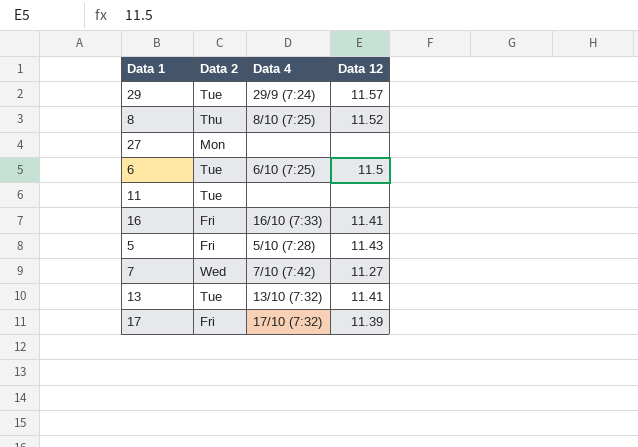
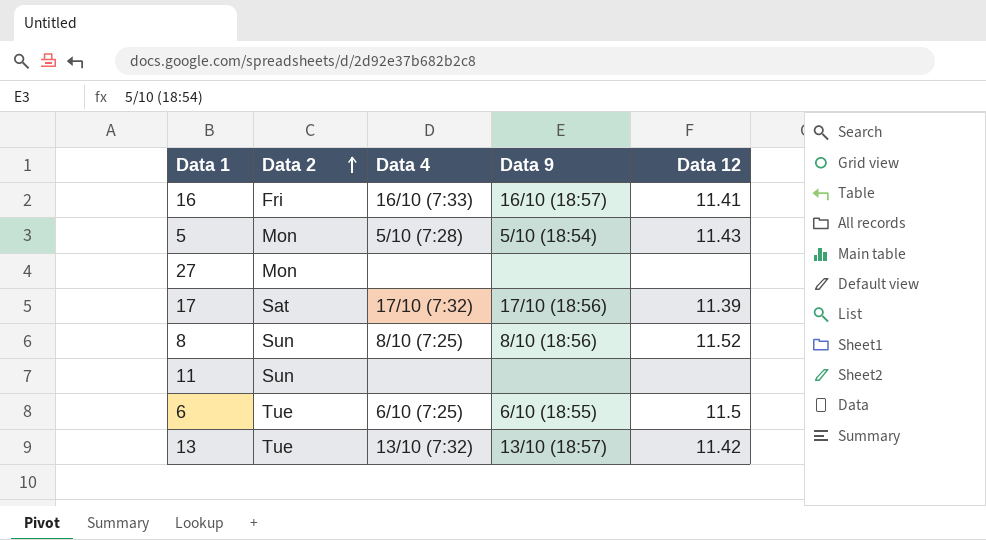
row order: none -> Data 2 ascending
column Data 9 | position: none -> 4
row 29: Tue | 29/9 (7:24) | 11.57 -> none
row 7: Wed | 7/10 (7:42) | 11.27 -> none
5 | Data 2: Fri -> Mon
17 | Data 2: Fri -> Sat
8 | Data 2: Thu -> Sun
11 | Data 2: Tue -> Sun
13 | Data 12: 11.41 -> 11.42

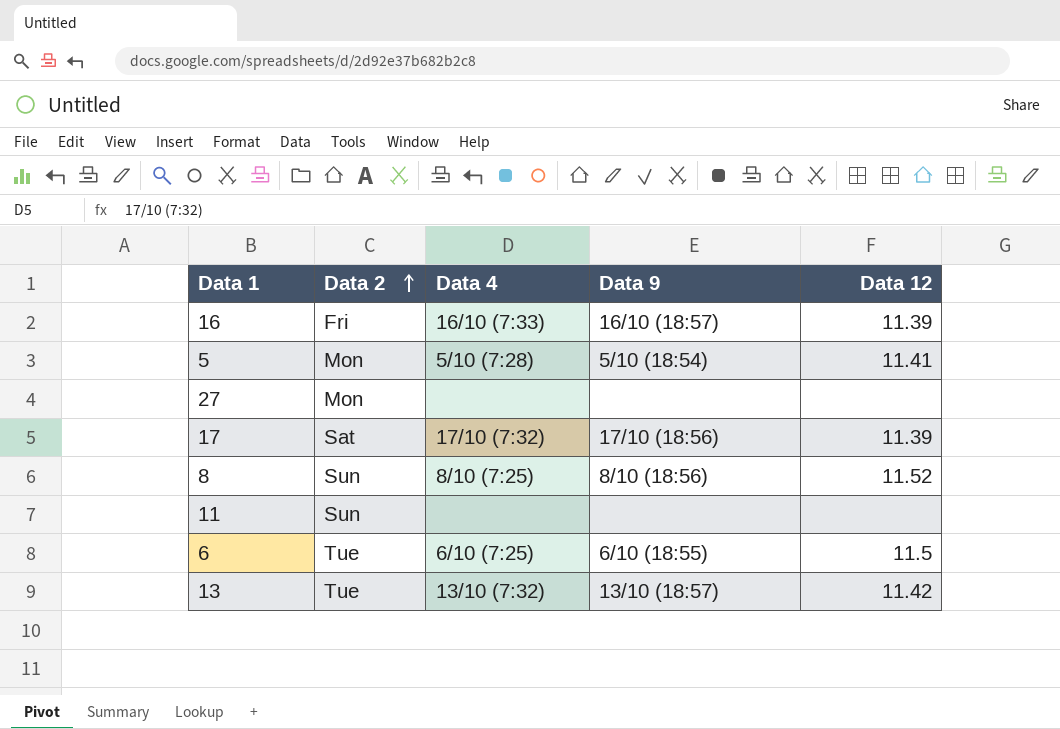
16 | Data 12: 11.41 -> 11.39
5 | Data 12: 11.43 -> 11.41

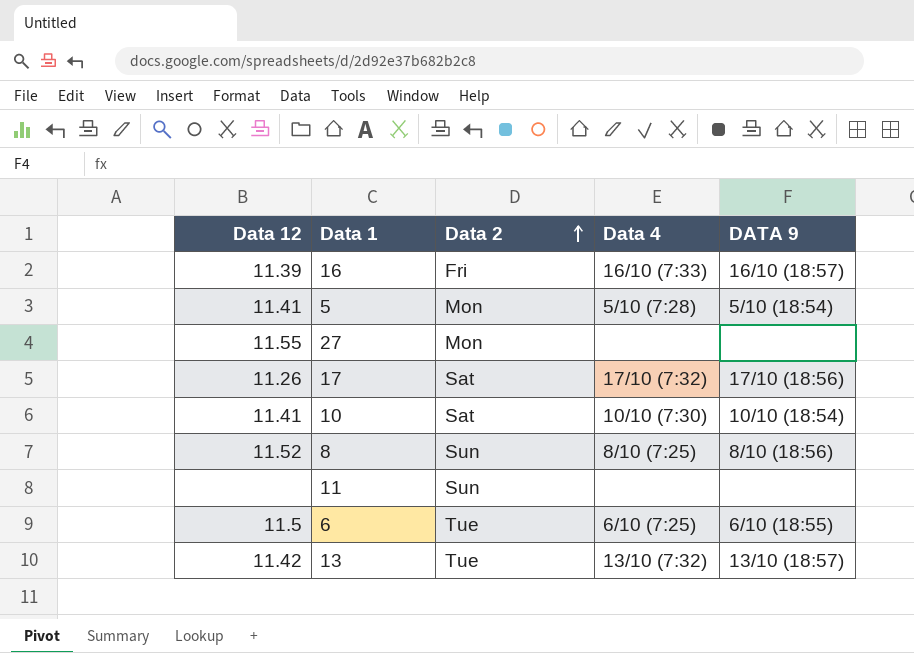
column Data 12 | position: 5 -> 1
column name: Data 9 -> DATA 9
27 | Data 12: none -> 11.55
17 | Data 12: 11.39 -> 11.26
row 10: none -> 11.41 | Sat | 10/10 (7:30) | 10/10 (18:54)

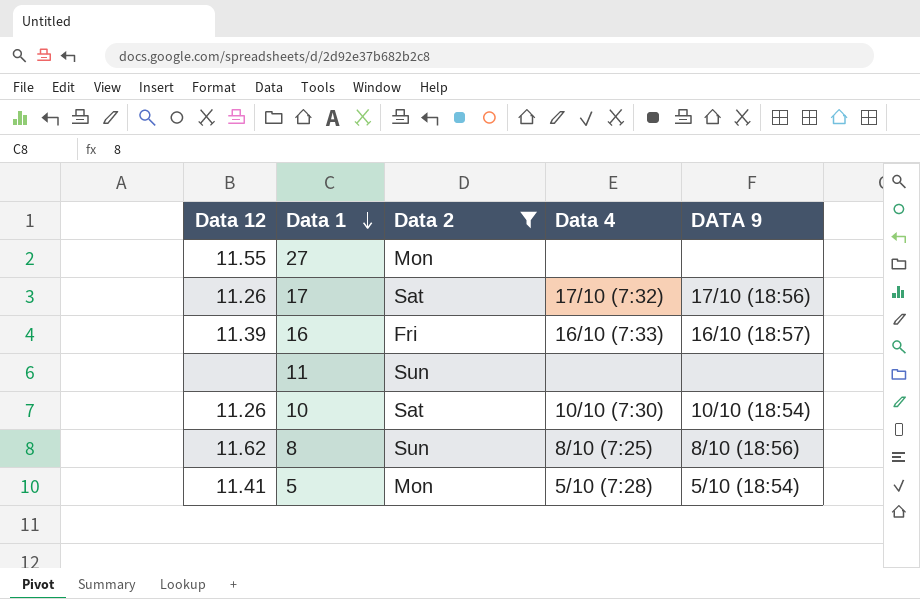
filter: none -> Data 2 != Tue
row order: Data 2 ascending -> Data 1 descending
10 | Data 12: 11.41 -> 11.26
8 | Data 12: 11.52 -> 11.62

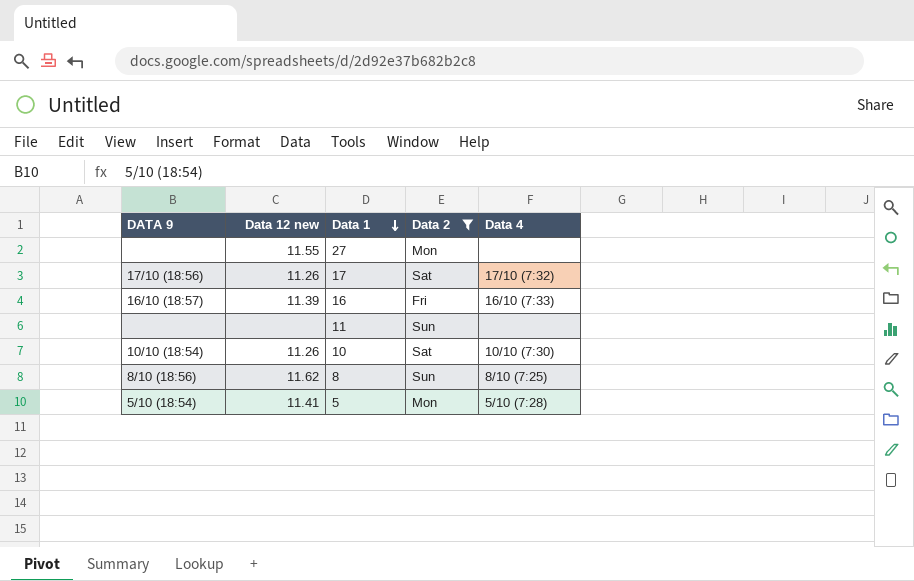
column DATA 9 | position: 5 -> 1
column name: Data 12 -> Data 12 new

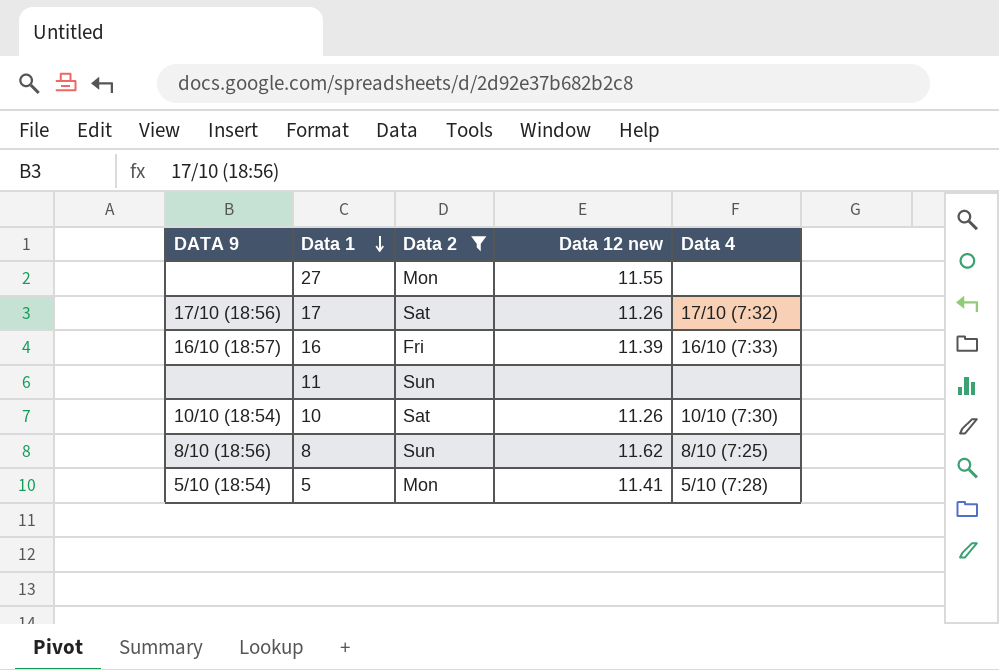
column Data 12 new | position: 2 -> 4

